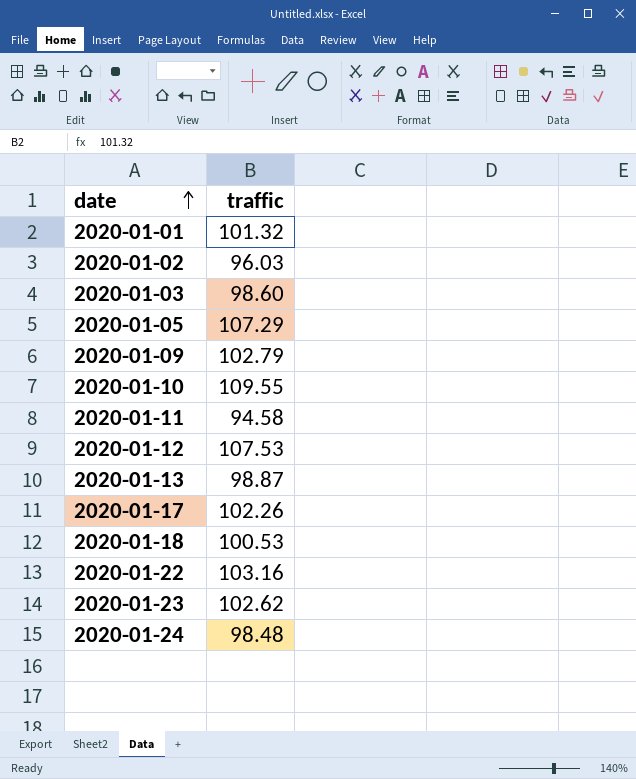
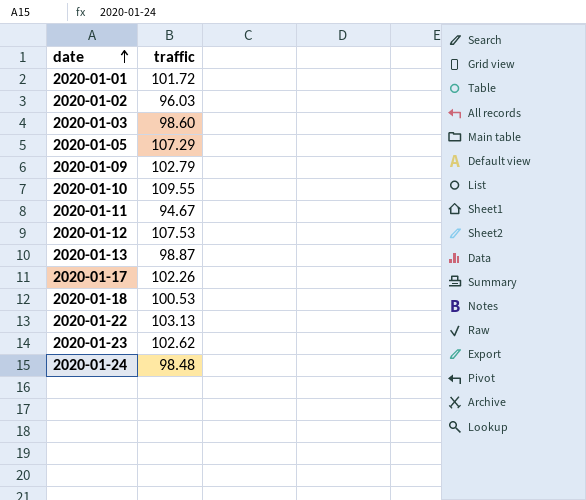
2020-01-01 | traffic: 101.32 -> 101.72
2020-01-11 | traffic: 94.58 -> 94.67
2020-01-22 | traffic: 103.16 -> 103.13

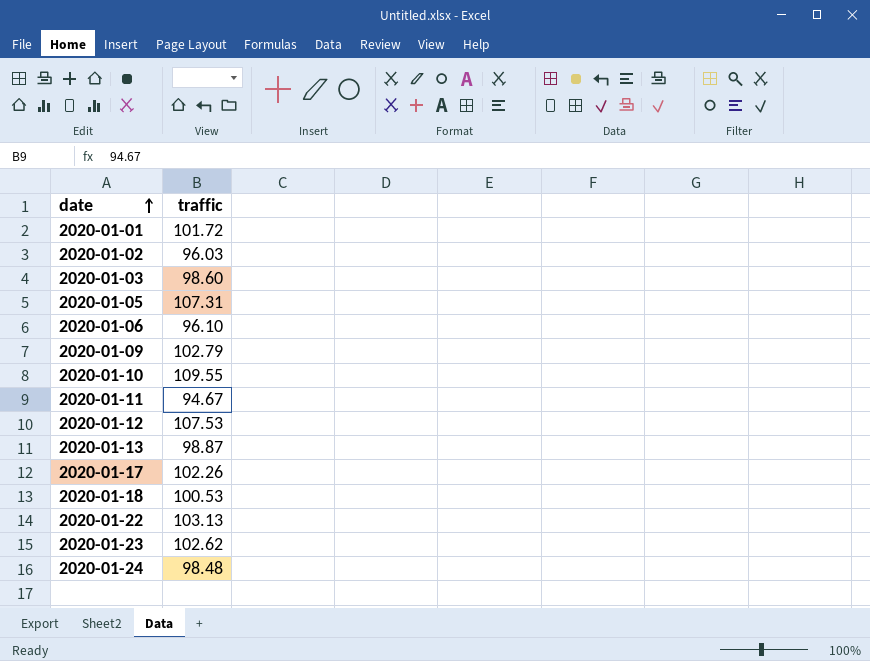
2020-01-05 | traffic: 107.29 -> 107.31
row 2020-01-06: none -> 96.10

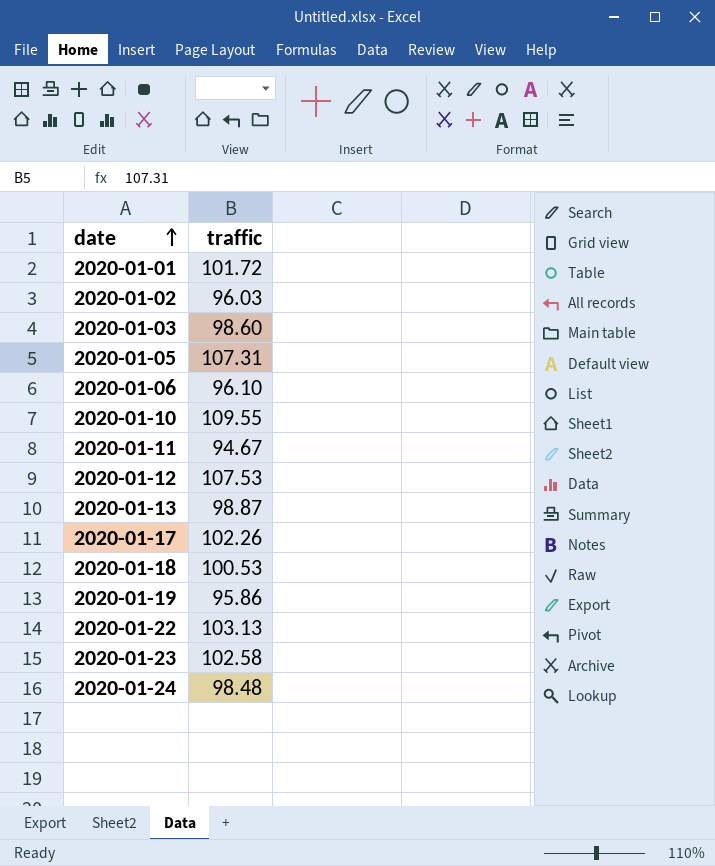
row 2020-01-09: 102.79 -> none
row 2020-01-19: none -> 95.86
2020-01-23 | traffic: 102.62 -> 102.58

